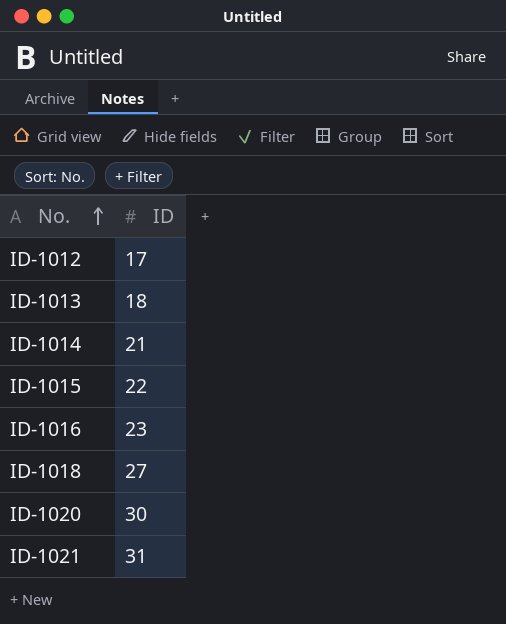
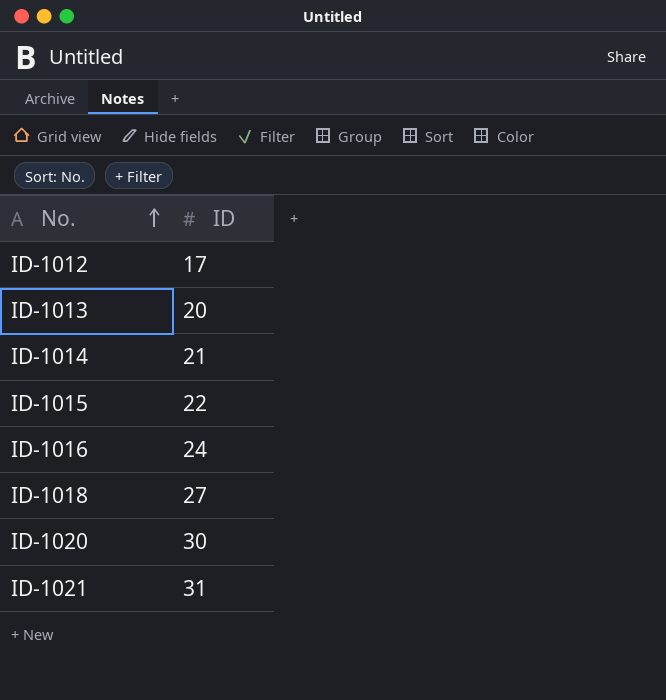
ID-1013 | ID: 18 -> 20
ID-1016 | ID: 23 -> 24

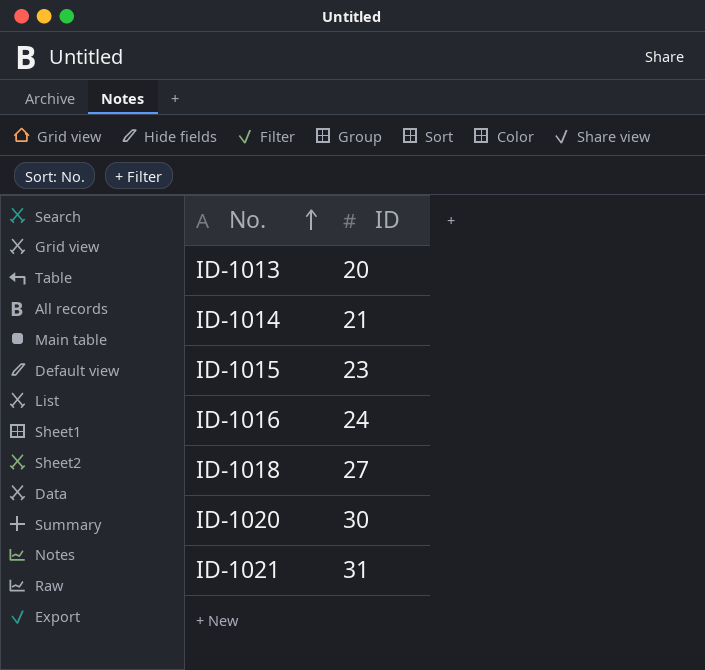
row ID-1012: 17 -> none
ID-1015 | ID: 22 -> 23

